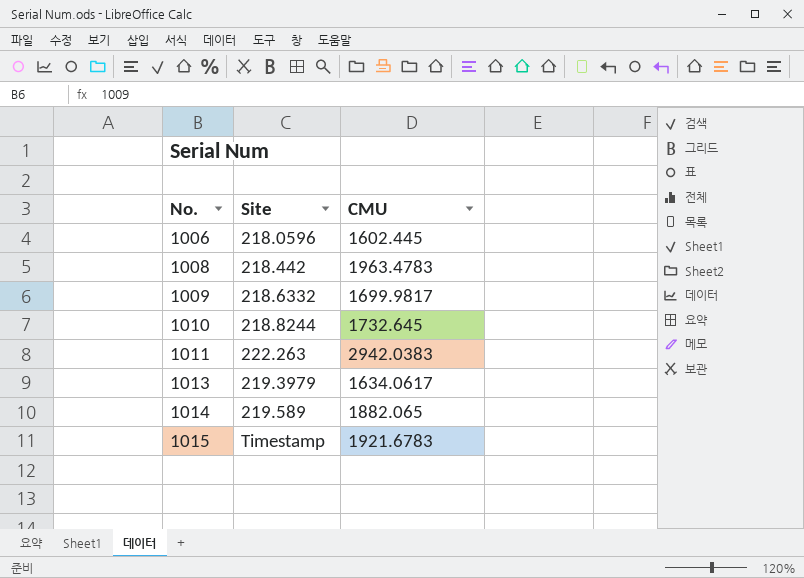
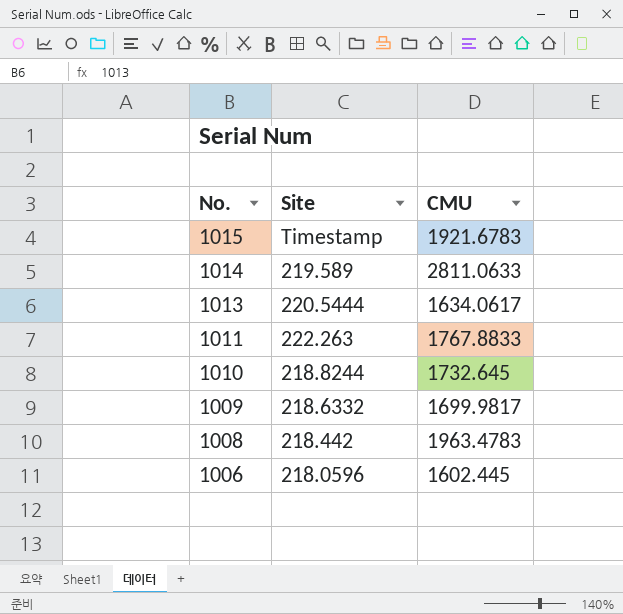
row order: No. ascending -> No. descending
1014 | CMU: 1882.065 -> 2811.0633
1013 | Site: 219.3979 -> 220.5444
1011 | CMU: 2942.0383 -> 1767.8833

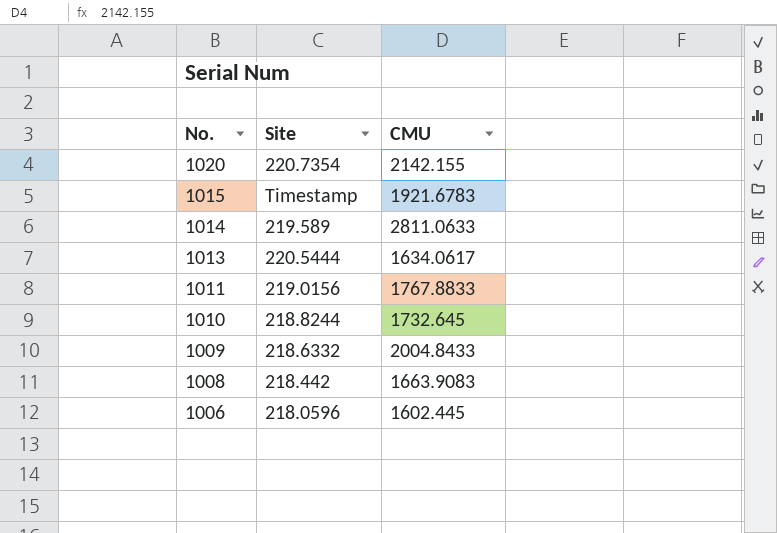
row 1020: none -> 220.7354 | 2142.155
1011 | Site: 222.263 -> 219.0156
1009 | CMU: 1699.9817 -> 2004.8433
1008 | CMU: 1963.4783 -> 1663.9083

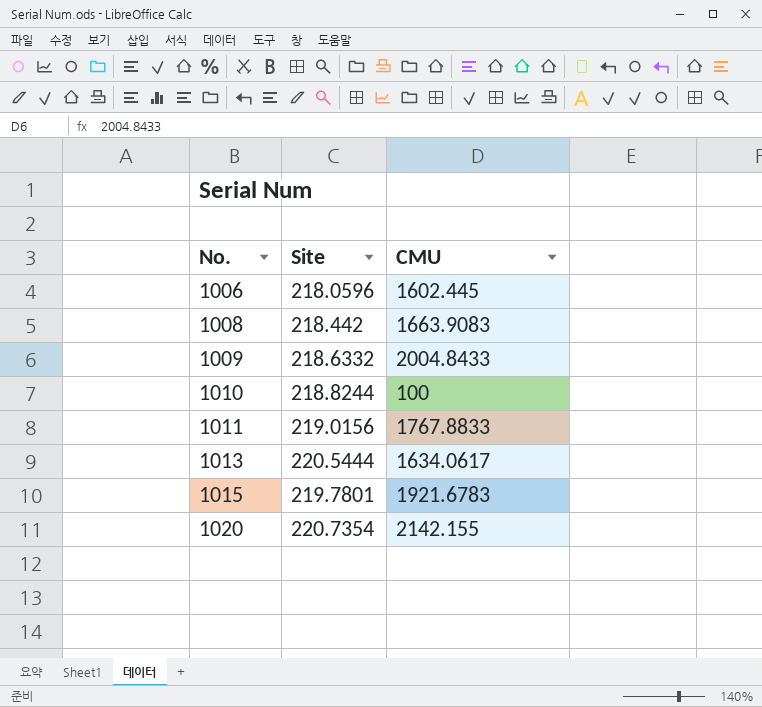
row order: No. descending -> No. ascending
row 1014: 219.589 | 2811.0633 -> none
1010 | CMU: 1732.645 -> 100
1015 | Site: Timestamp -> 219.7801

